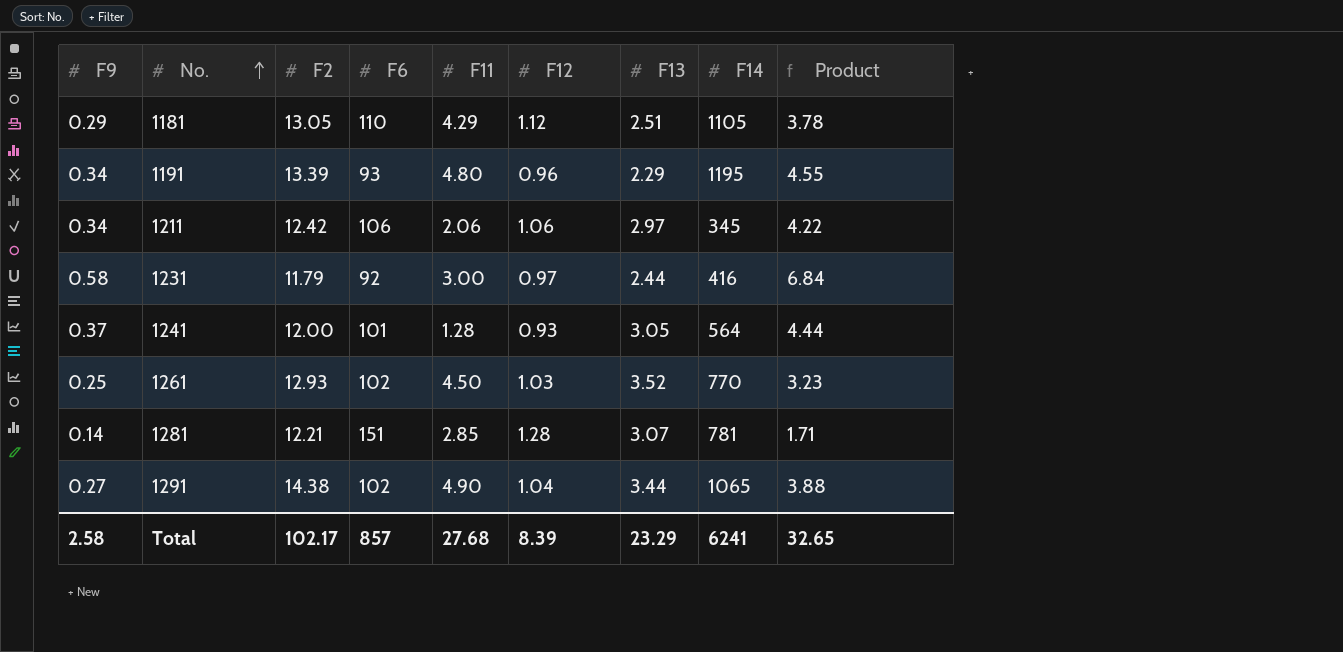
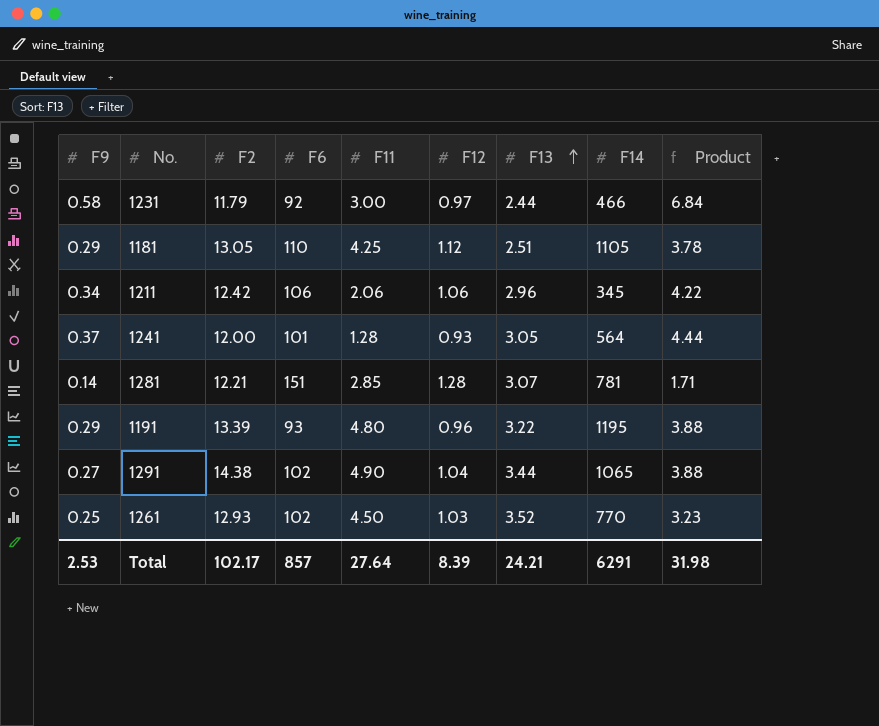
row order: No. ascending -> F13 ascending
1231 | F14: 416 -> 466
1181 | F11: 4.29 -> 4.25
1211 | F13: 2.97 -> 2.96
1191 | F9: 0.34 -> 0.29
1191 | F13: 2.29 -> 3.22
1191 | Product: 4.55 -> 3.88
Total | F9: 2.58 -> 2.53
Total | F11: 27.68 -> 27.64
Total | F13: 23.29 -> 24.21
Total | F14: 6241 -> 6291
Total | Product: 32.65 -> 31.98

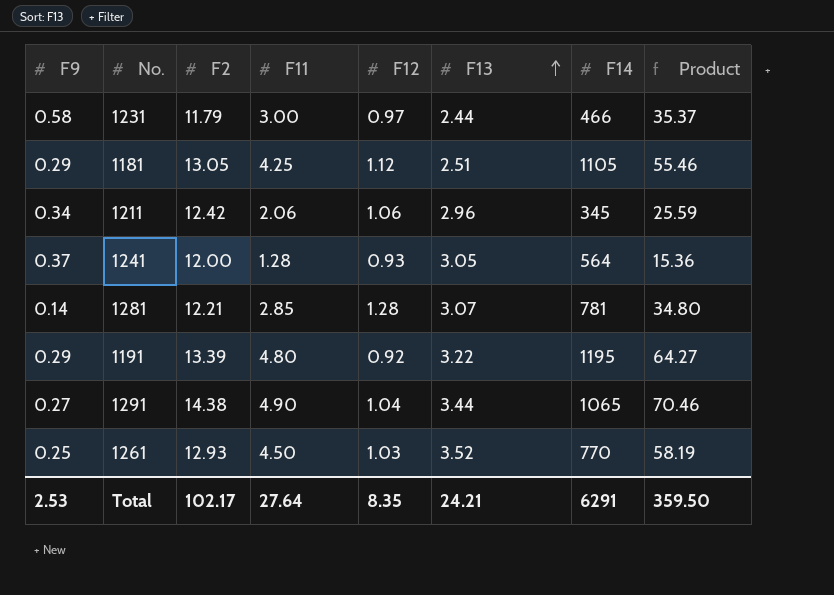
column F6 | position: 4 -> none
column Product | formula: [F9] * [F2] -> [F2] * [F11]
1191 | F12: 0.96 -> 0.92
Total | F12: 8.39 -> 8.35
Total | Product: 31.98 -> 359.50

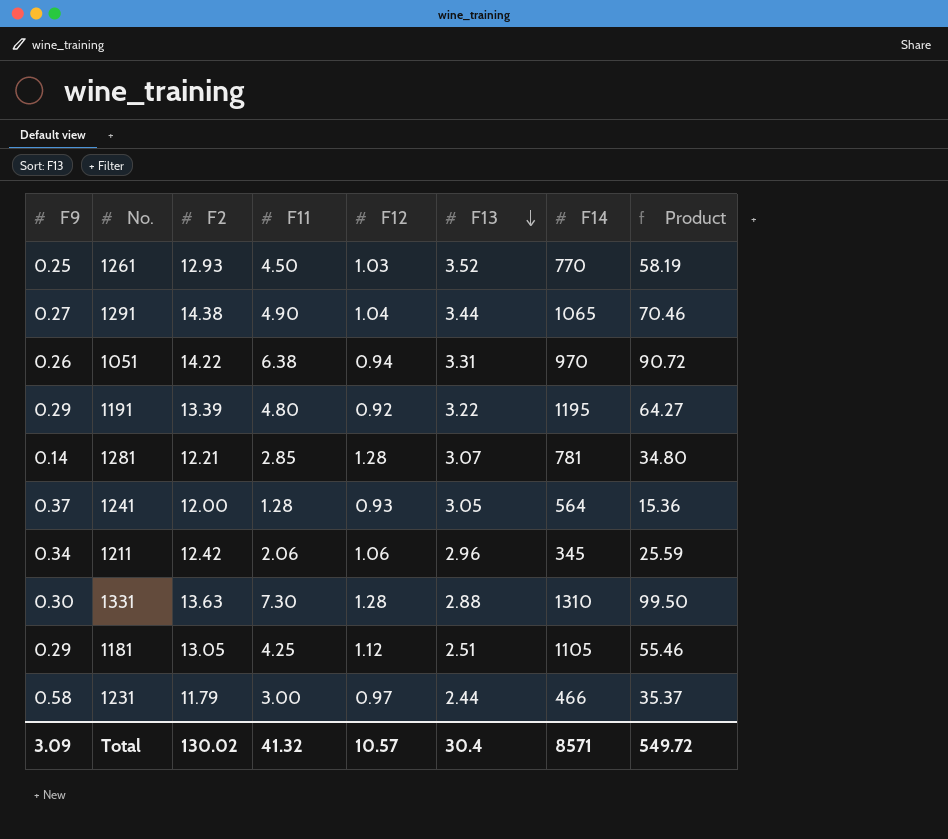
row order: F13 ascending -> F13 descending
row 1051: none -> 0.26 | 14.22 | 6.38 | 0.94 | 3.31 | 970 | 90.72
row 1331: none -> 0.30 | 13.63 | 7.30 | 1.28 | 2.88 | 1310 | 99.50
Total | F9: 2.53 -> 3.09
Total | F2: 102.17 -> 130.02
Total | F11: 27.64 -> 41.32
Total | F12: 8.35 -> 10.57
Total | F13: 24.21 -> 30.4
Total | F14: 6291 -> 8571
Total | Product: 359.50 -> 549.72

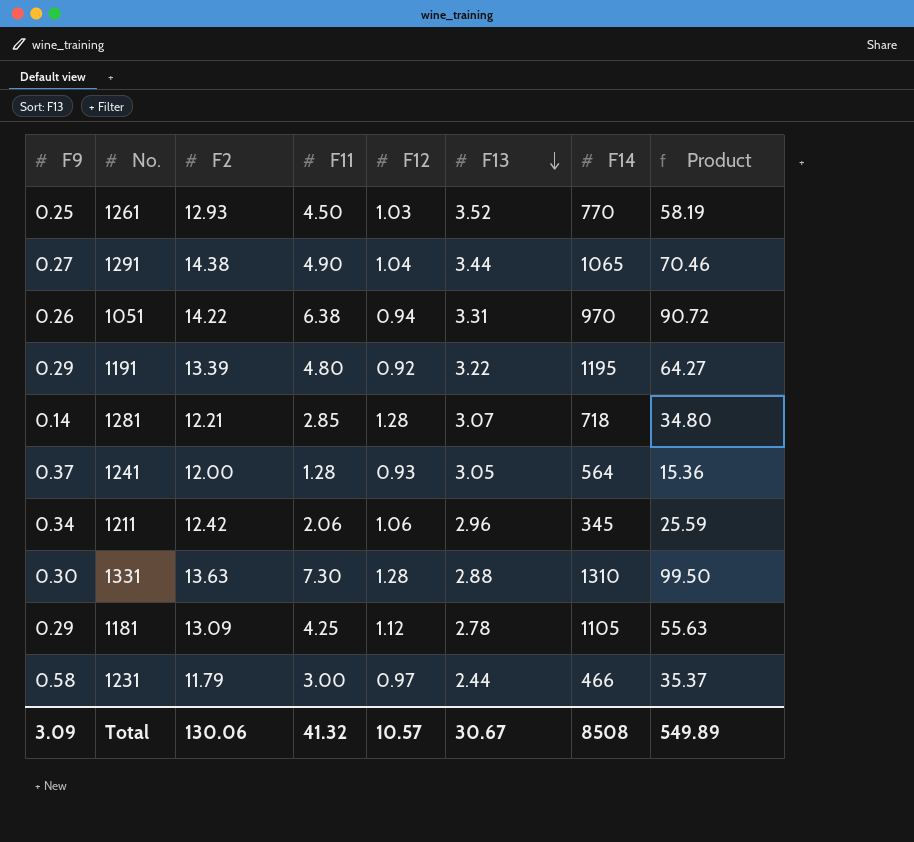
1281 | F14: 781 -> 718
1181 | F2: 13.05 -> 13.09
1181 | F13: 2.51 -> 2.78
1181 | Product: 55.46 -> 55.63
Total | F2: 130.02 -> 130.06
Total | F13: 30.4 -> 30.67
Total | F14: 8571 -> 8508
Total | Product: 549.72 -> 549.89

